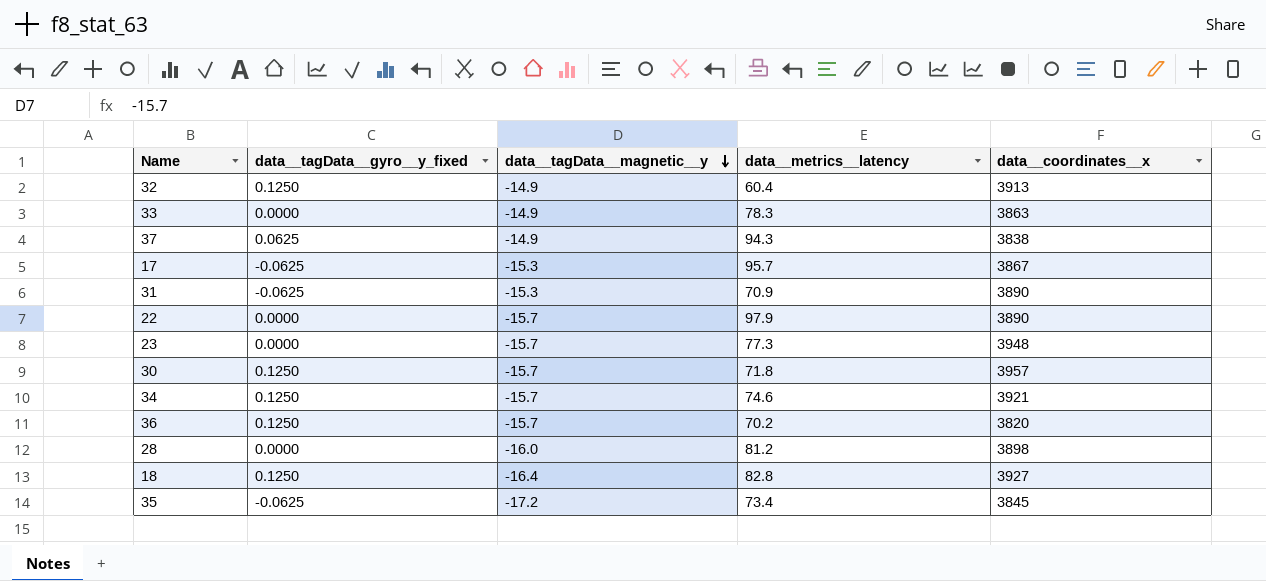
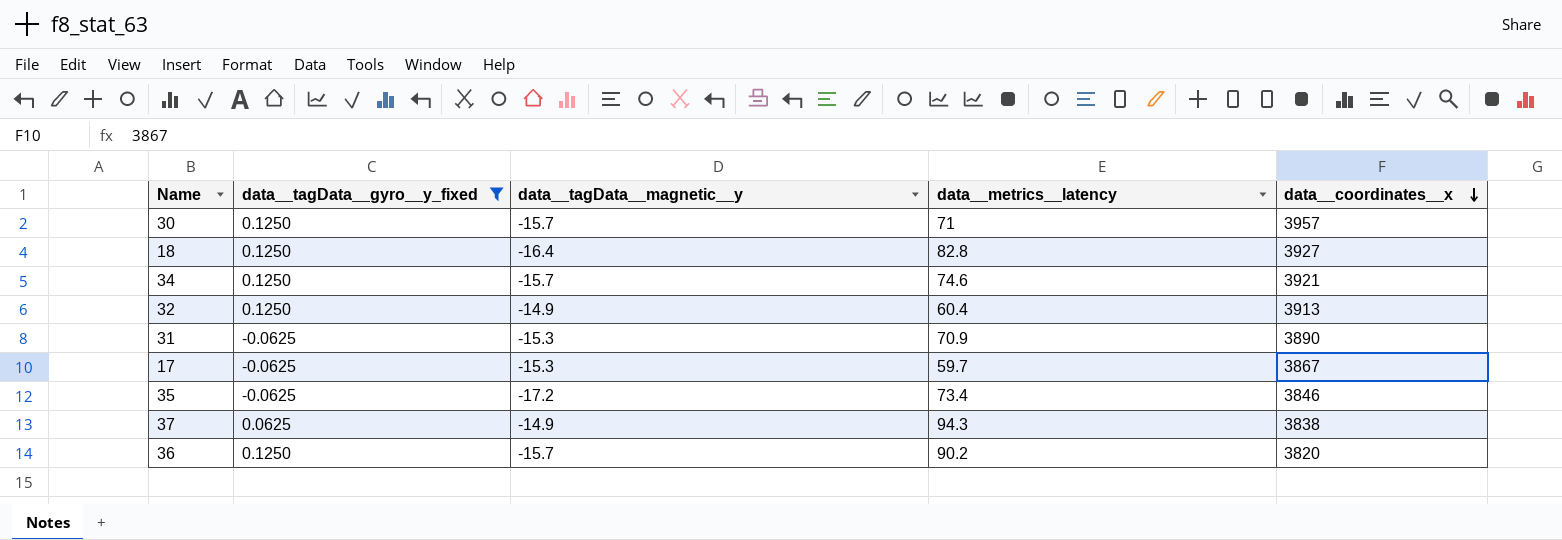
filter: none -> data__tagData__gyro__y_fixed != 0.0000
row order: data__tagData__magnetic__y descending -> data__coordinates__x descending
30 | data__metrics__latency: 71.8 -> 71
17 | data__metrics__latency: 95.7 -> 59.7
35 | data__coordinates__x: 3845 -> 3846
36 | data__metrics__latency: 70.2 -> 90.2

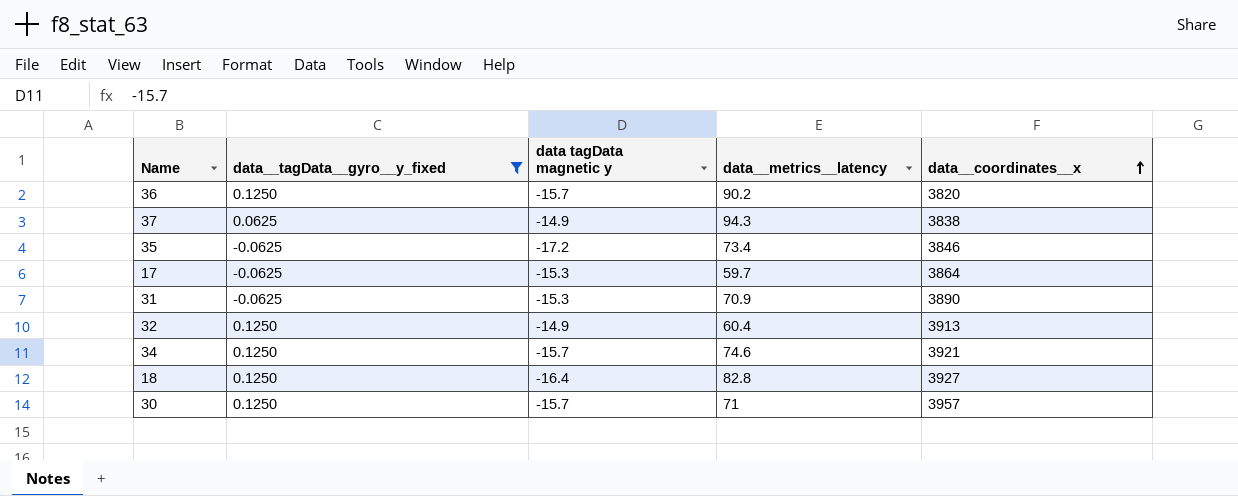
row order: data__coordinates__x descending -> data__coordinates__x ascending
column name: data__tagData__magnetic__y -> data tagData magnetic y
17 | data__coordinates__x: 3867 -> 3864

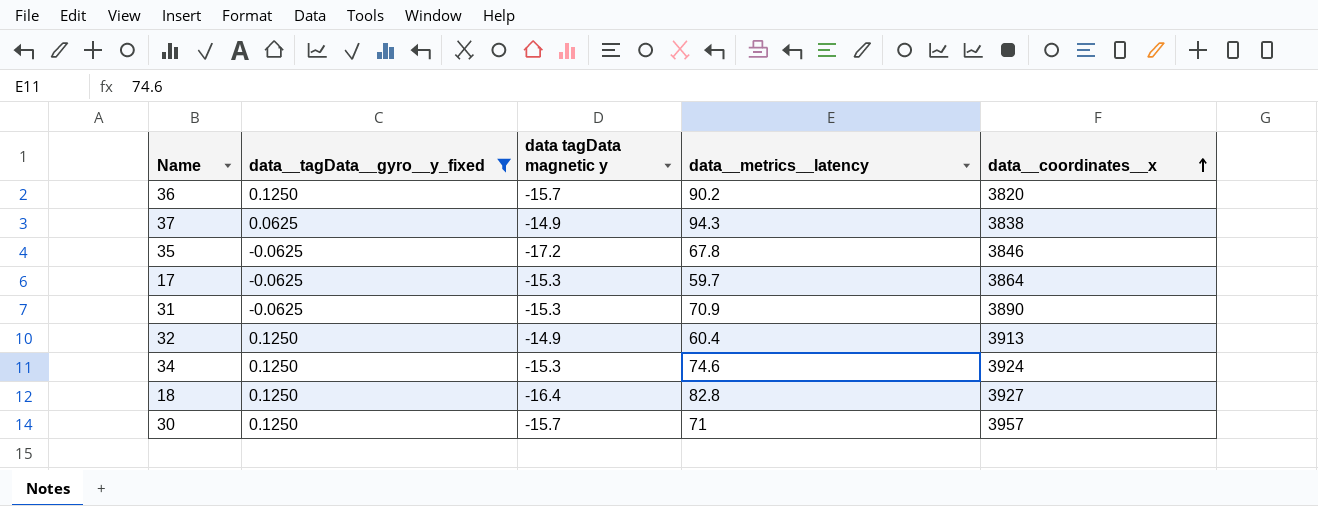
35 | data__metrics__latency: 73.4 -> 67.8
34 | data tagData magnetic y: -15.7 -> -15.3
34 | data__coordinates__x: 3921 -> 3924

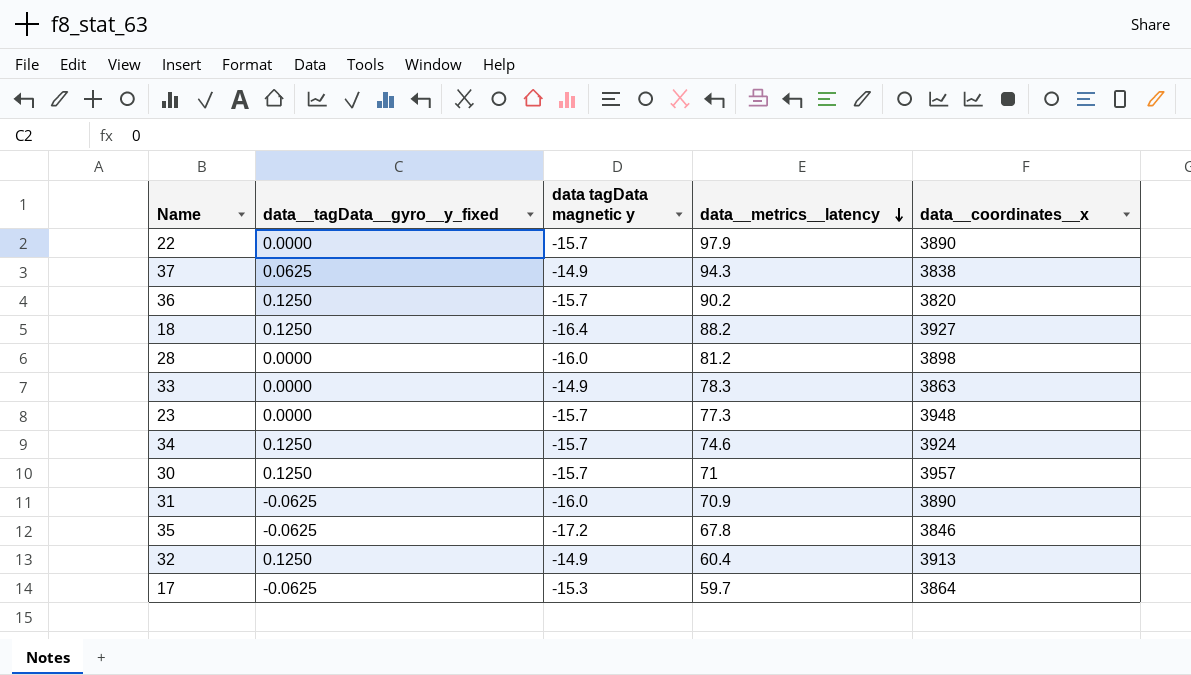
filter: data__tagData__gyro__y_fixed != 0.0000 -> none
row order: data__coordinates__x ascending -> data__metrics__latency descending
18 | data__metrics__latency: 82.8 -> 88.2
34 | data tagData magnetic y: -15.3 -> -15.7
31 | data tagData magnetic y: -15.3 -> -16.0

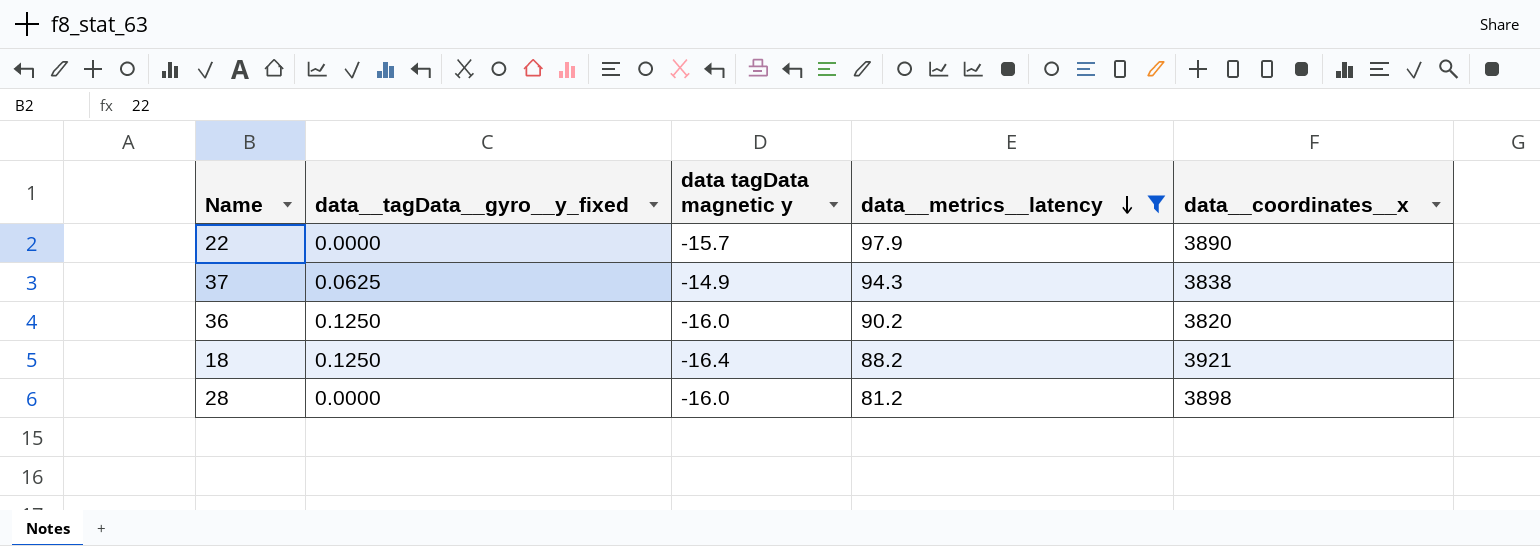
filter: none -> data__metrics__latency >= 81.2
36 | data tagData magnetic y: -15.7 -> -16.0
18 | data__coordinates__x: 3927 -> 3921

